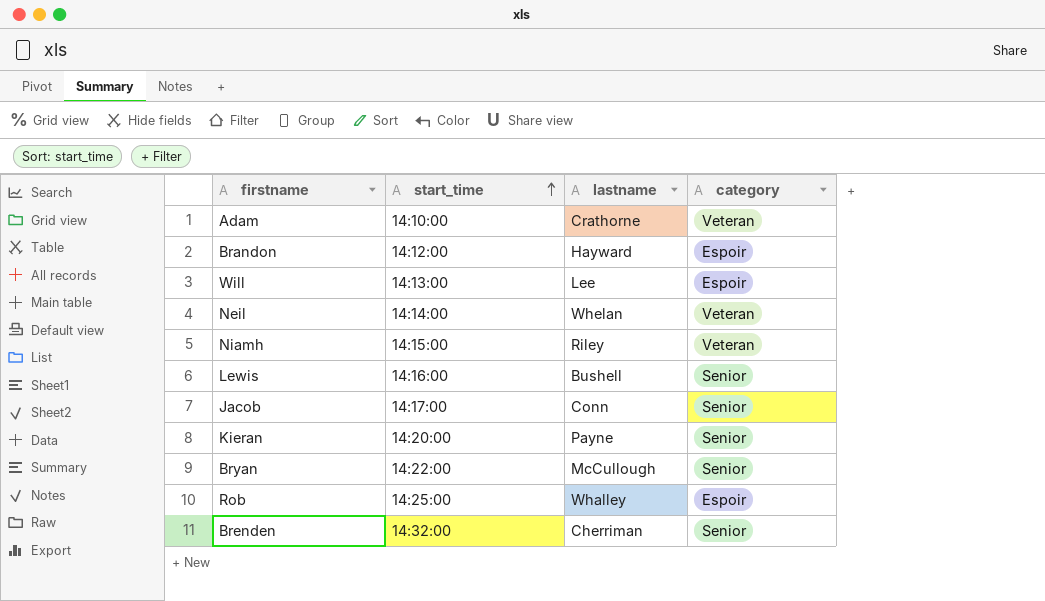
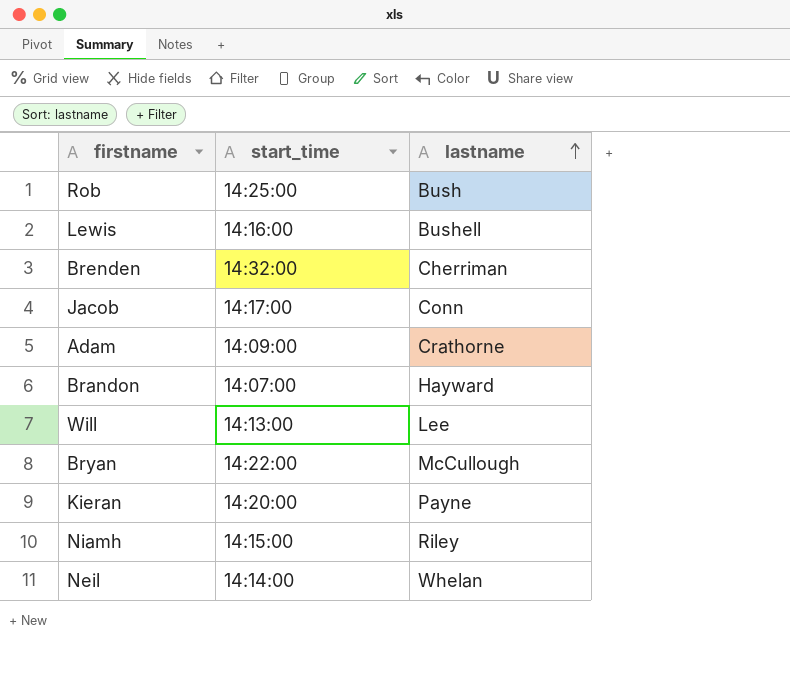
row order: start_time ascending -> lastname ascending
column category | position: 4 -> none
Rob | lastname: Whalley -> Bush
Adam | start_time: 14:10:00 -> 14:09:00
Brandon | start_time: 14:12:00 -> 14:07:00

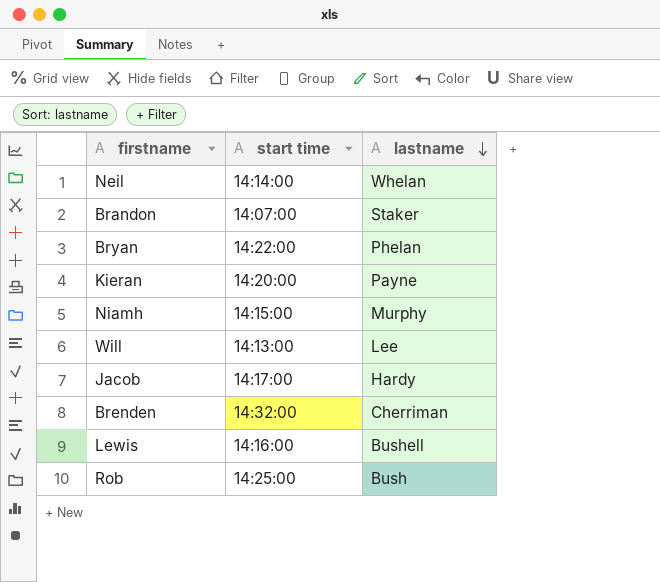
row order: lastname ascending -> lastname descending
column name: start_time -> start time
row Adam: 14:09:00 | Crathorne -> none
Brandon | lastname: Hayward -> Staker
Bryan | lastname: McCullough -> Phelan
Niamh | lastname: Riley -> Murphy
Jacob | lastname: Conn -> Hardy

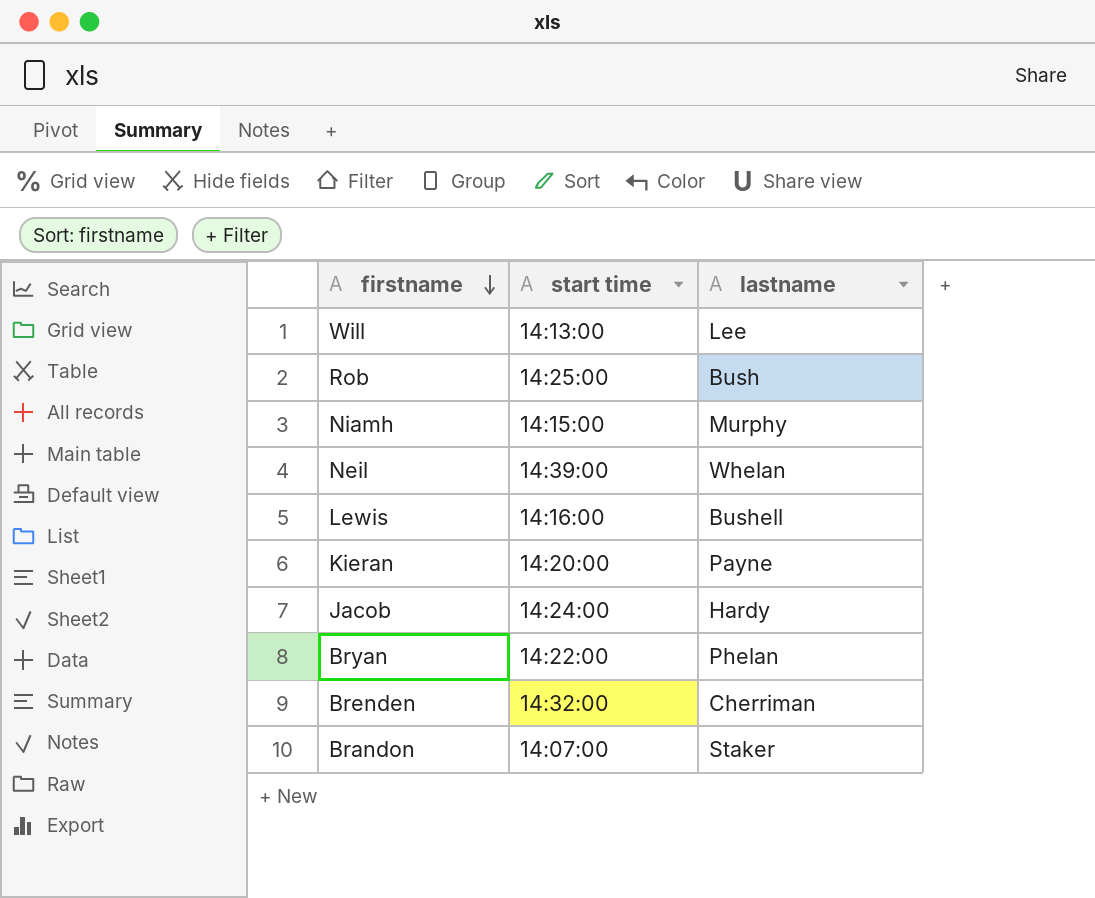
row order: lastname descending -> firstname descending
Neil | start time: 14:14:00 -> 14:39:00
Jacob | start time: 14:17:00 -> 14:24:00

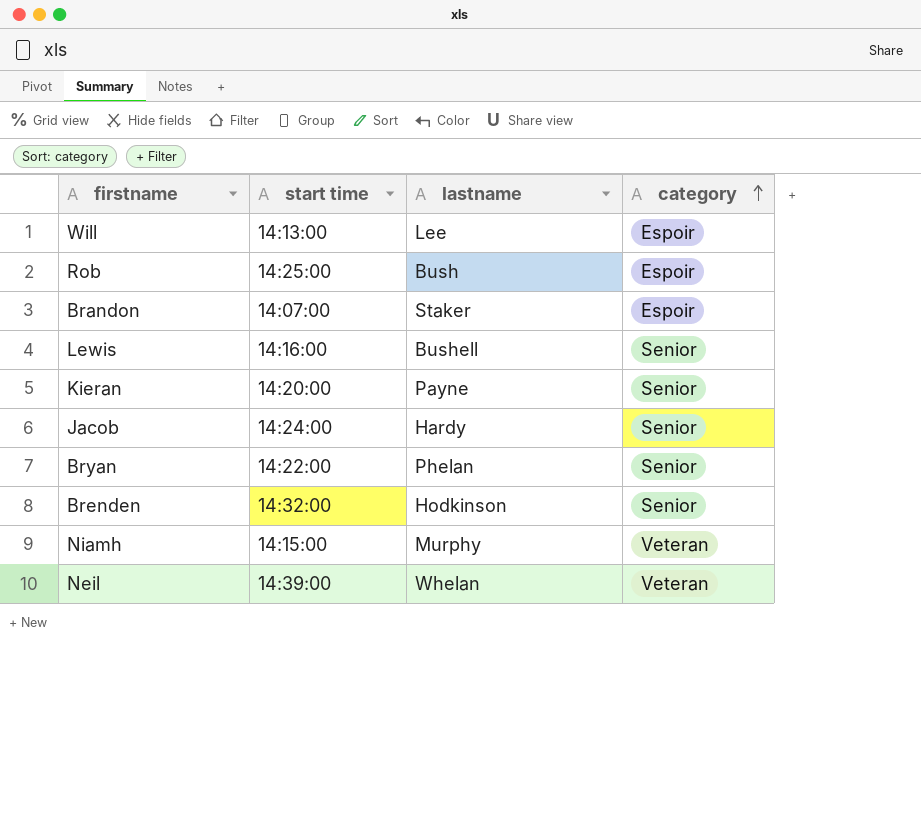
row order: firstname descending -> category ascending
column category | position: none -> 4
Brenden | lastname: Cherriman -> Hodkinson

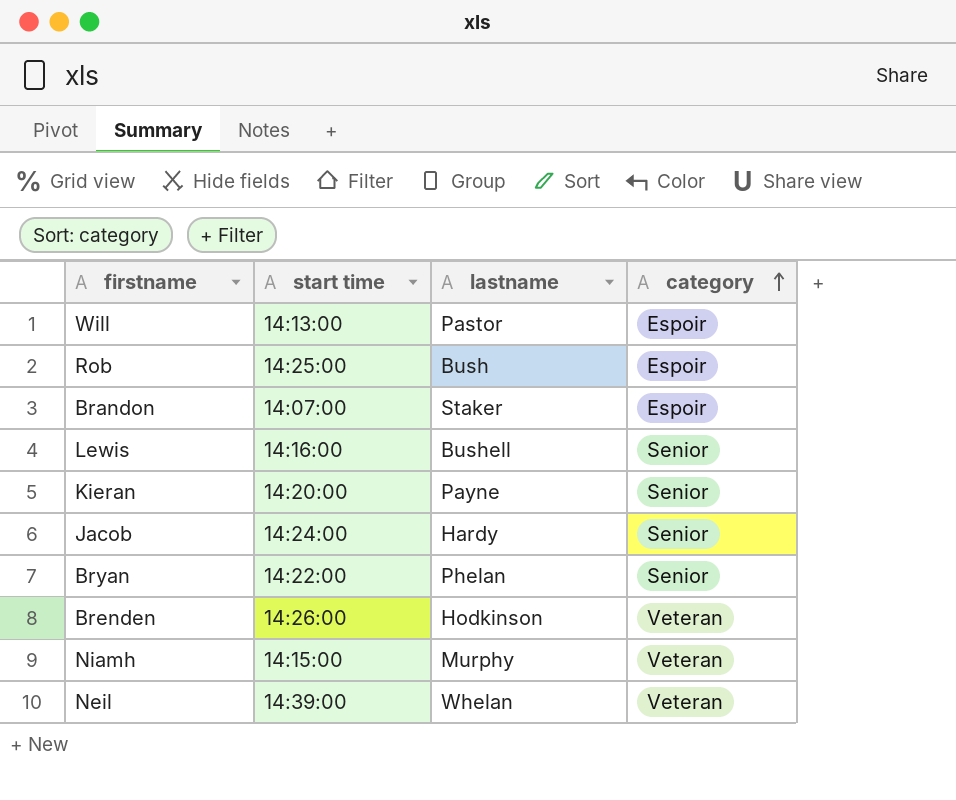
Will | lastname: Lee -> Pastor
Brenden | start time: 14:32:00 -> 14:26:00
Brenden | category: Senior -> Veteran

